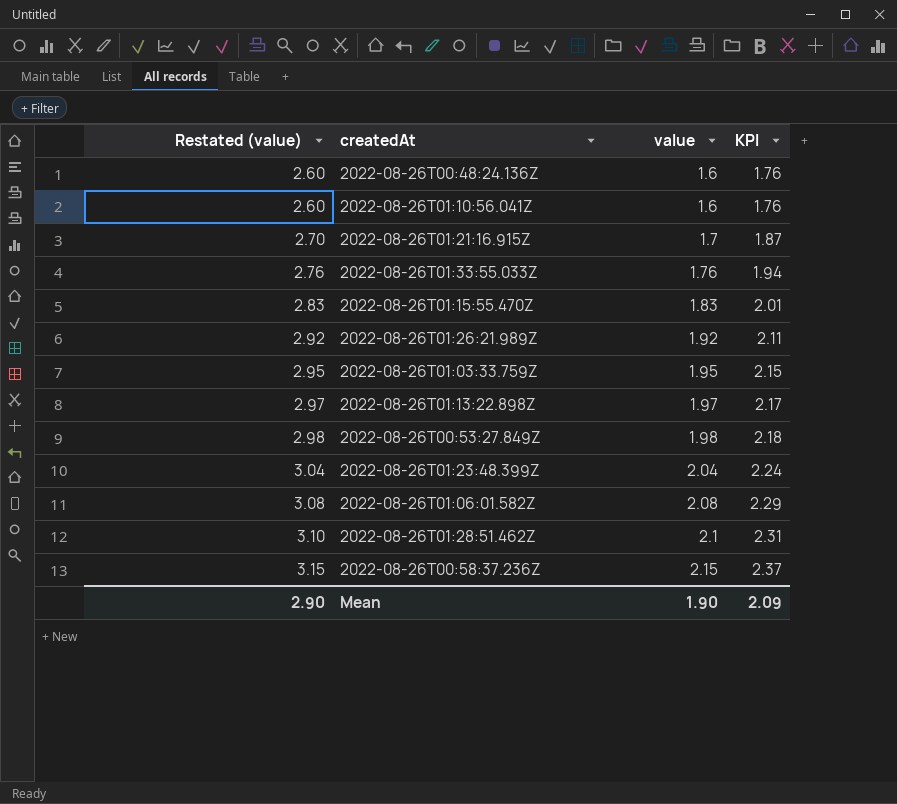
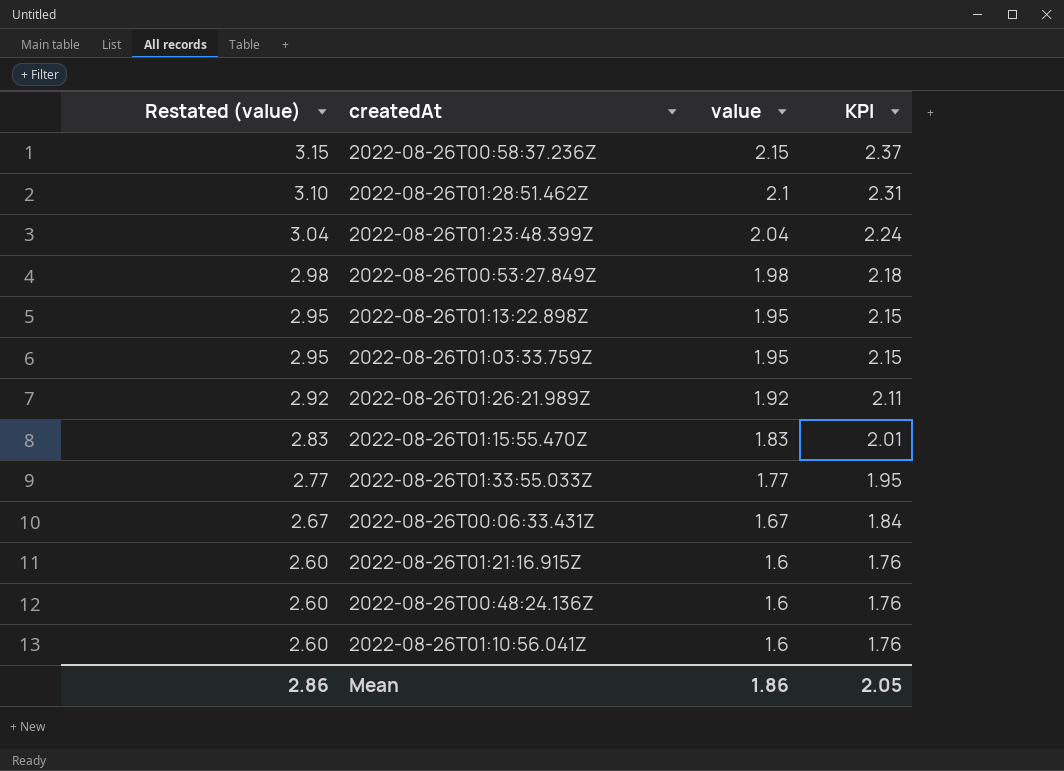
row order: Restated (value) ascending -> Restated (value) descending
row 2022-08-26T01:06:01.582Z: 3.08 | 2.08 | 2.29 -> none
2022-08-26T01:13:22.898Z | Restated (value): 2.97 -> 2.95
2022-08-26T01:13:22.898Z | value: 1.97 -> 1.95
2022-08-26T01:13:22.898Z | KPI: 2.17 -> 2.15
2022-08-26T01:33:55.033Z | Restated (value): 2.76 -> 2.77
2022-08-26T01:33:55.033Z | value: 1.76 -> 1.77
2022-08-26T01:33:55.033Z | KPI: 1.94 -> 1.95
row 2022-08-26T00:06:33.431Z: none -> 2.67 | 1.67 | 1.84
2022-08-26T01:21:16.915Z | Restated (value): 2.70 -> 2.60
2022-08-26T01:21:16.915Z | value: 1.7 -> 1.6
2022-08-26T01:21:16.915Z | KPI: 1.87 -> 1.76
Mean | Restated (value): 2.90 -> 2.86
Mean | value: 1.90 -> 1.86
Mean | KPI: 2.09 -> 2.05

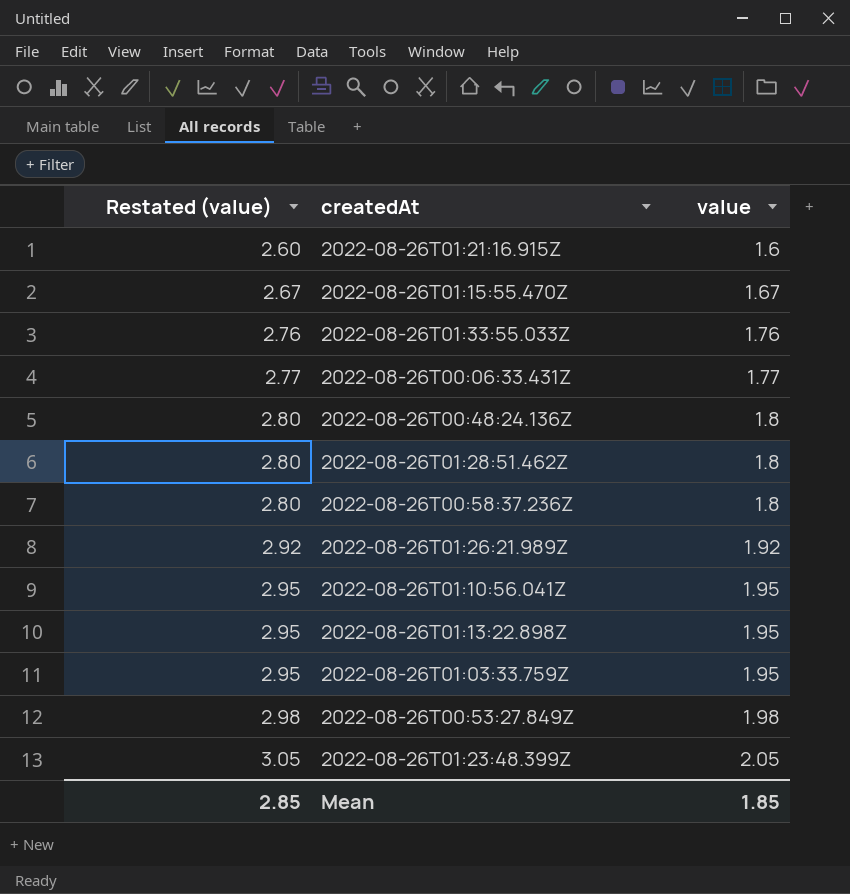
row order: Restated (value) descending -> Restated (value) ascending
column KPI | formula: [value] * 1.1 -> none
2022-08-26T01:15:55.470Z | Restated (value): 2.83 -> 2.67
2022-08-26T01:15:55.470Z | value: 1.83 -> 1.67
2022-08-26T01:33:55.033Z | Restated (value): 2.77 -> 2.76
2022-08-26T01:33:55.033Z | value: 1.77 -> 1.76
2022-08-26T00:06:33.431Z | Restated (value): 2.67 -> 2.77
2022-08-26T00:06:33.431Z | value: 1.67 -> 1.77
2022-08-26T00:48:24.136Z | Restated (value): 2.60 -> 2.80
2022-08-26T00:48:24.136Z | value: 1.6 -> 1.8
2022-08-26T01:28:51.462Z | Restated (value): 3.10 -> 2.80
2022-08-26T01:28:51.462Z | value: 2.1 -> 1.8
2022-08-26T00:58:37.236Z | Restated (value): 3.15 -> 2.80
2022-08-26T00:58:37.236Z | value: 2.15 -> 1.8
2022-08-26T01:10:56.041Z | Restated (value): 2.60 -> 2.95
2022-08-26T01:10:56.041Z | value: 1.6 -> 1.95
2022-08-26T01:23:48.399Z | Restated (value): 3.04 -> 3.05
2022-08-26T01:23:48.399Z | value: 2.04 -> 2.05
Mean | Restated (value): 2.86 -> 2.85
Mean | value: 1.86 -> 1.85

